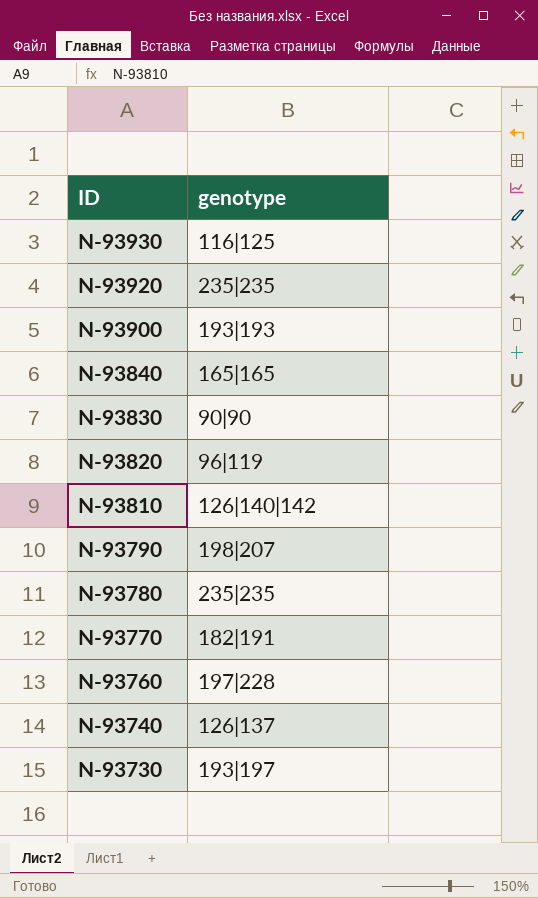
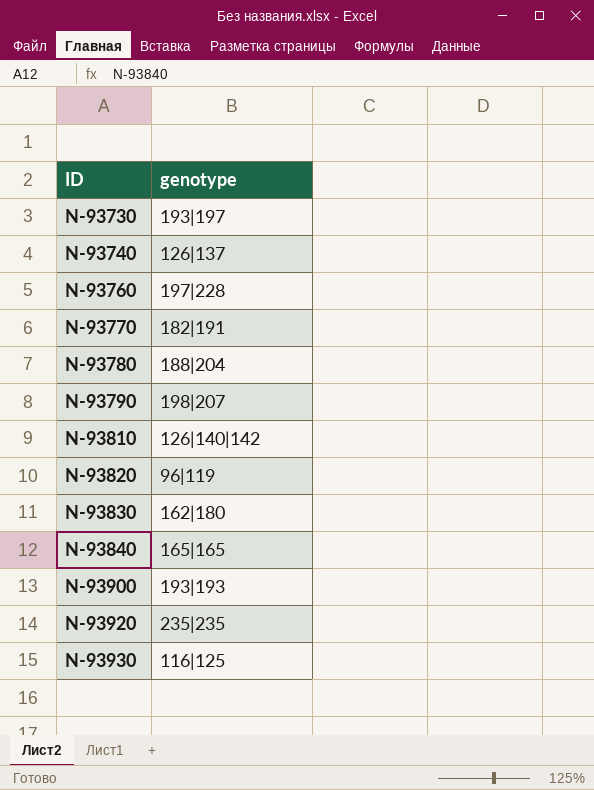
row order: ID descending -> ID ascending
N-93780 | genotype: 235|235 -> 188|204
N-93830 | genotype: 90|90 -> 162|180

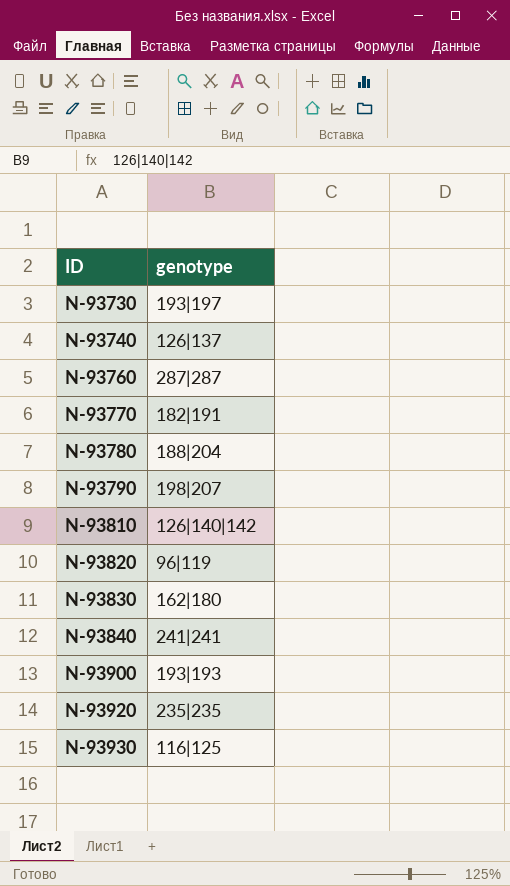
N-93760 | genotype: 197|228 -> 287|287
N-93840 | genotype: 165|165 -> 241|241

